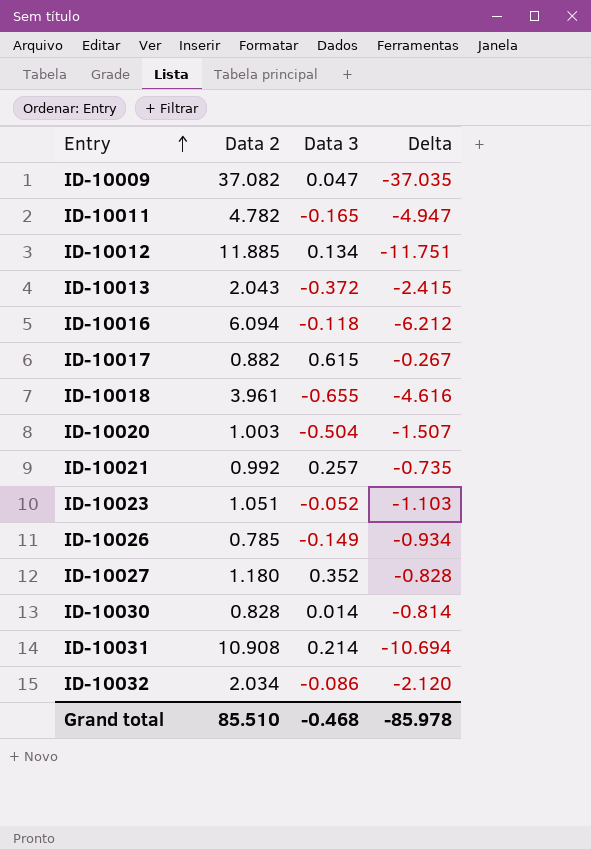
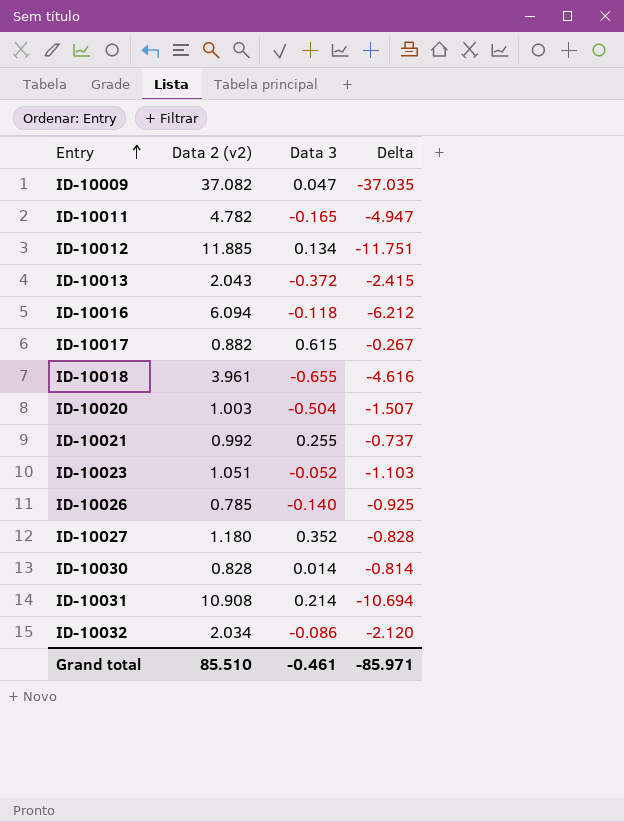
column name: Data 2 -> Data 2 (v2)
ID-10021 | Data 3: 0.257 -> 0.255
ID-10021 | Delta: -0.735 -> -0.737
ID-10026 | Data 3: -0.149 -> -0.140
ID-10026 | Delta: -0.934 -> -0.925
Grand total | Data 3: -0.468 -> -0.461
Grand total | Delta: -85.978 -> -85.971

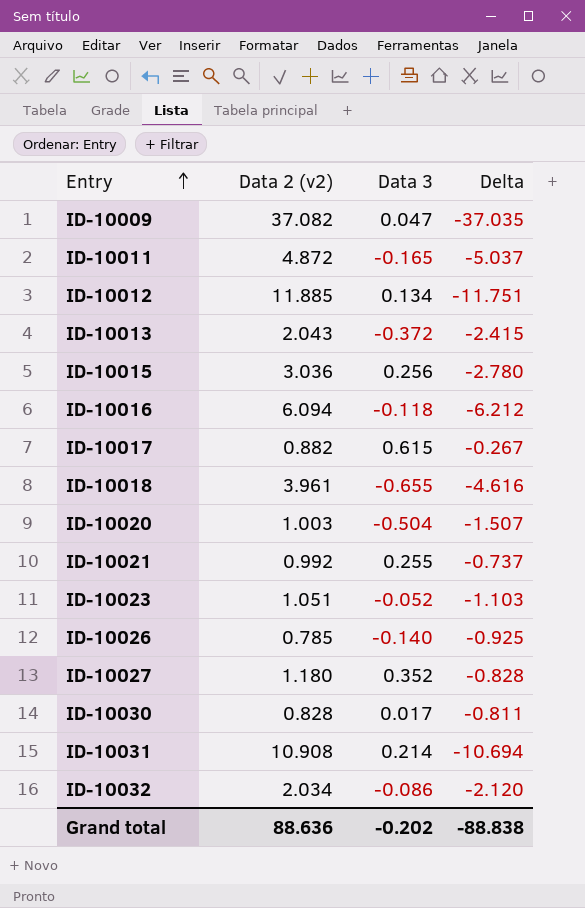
ID-10011 | Data 2 (v2): 4.782 -> 4.872
ID-10011 | Delta: -4.947 -> -5.037
row ID-10015: none -> 3.036 | 0.256 | -2.780
ID-10030 | Data 3: 0.014 -> 0.017
ID-10030 | Delta: -0.814 -> -0.811
Grand total | Data 2 (v2): 85.510 -> 88.636
Grand total | Data 3: -0.461 -> -0.202
Grand total | Delta: -85.971 -> -88.838

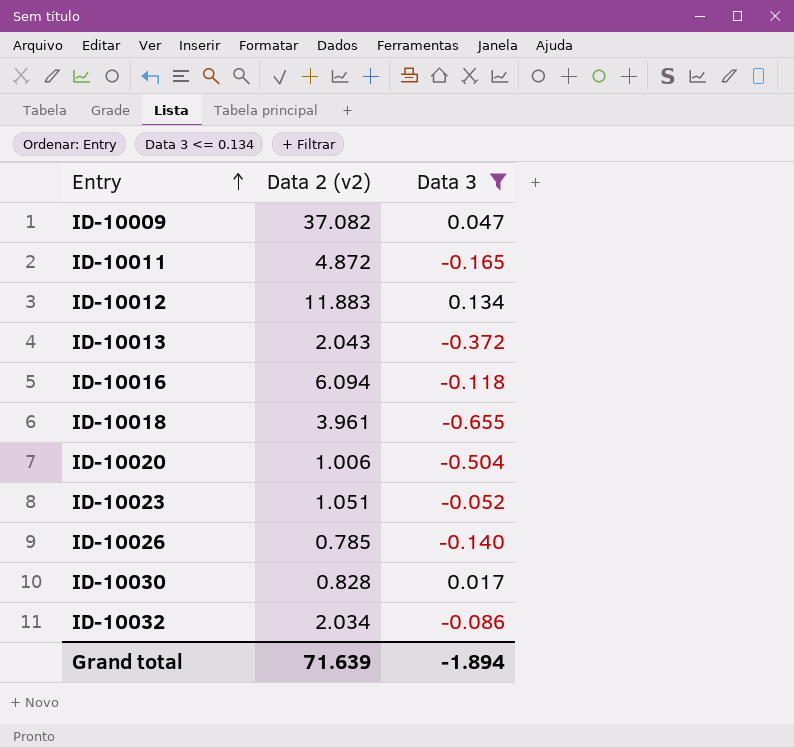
filter: none -> Data 3 <= 0.134
column Delta | formula: [Data 3] - [Data 2 (v2)] -> none
ID-10012 | Data 2 (v2): 11.885 -> 11.883
ID-10020 | Data 2 (v2): 1.003 -> 1.006
Grand total | Data 2 (v2): 88.636 -> 71.639
Grand total | Data 3: -0.202 -> -1.894

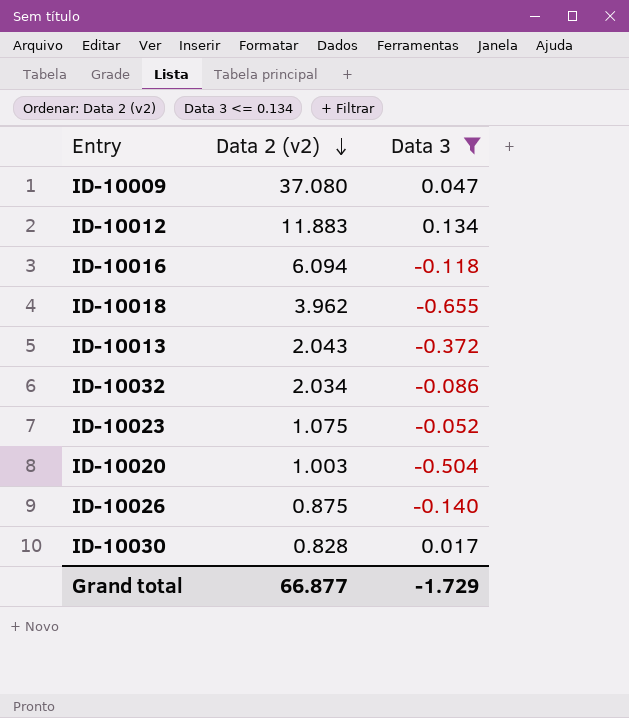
row order: Entry ascending -> Data 2 (v2) descending
row ID-10011: 4.872 | -0.165 -> none
ID-10009 | Data 2 (v2): 37.082 -> 37.080
ID-10018 | Data 2 (v2): 3.961 -> 3.962
ID-10023 | Data 2 (v2): 1.051 -> 1.075
ID-10020 | Data 2 (v2): 1.006 -> 1.003
ID-10026 | Data 2 (v2): 0.785 -> 0.875
Grand total | Data 2 (v2): 71.639 -> 66.877
Grand total | Data 3: -1.894 -> -1.729

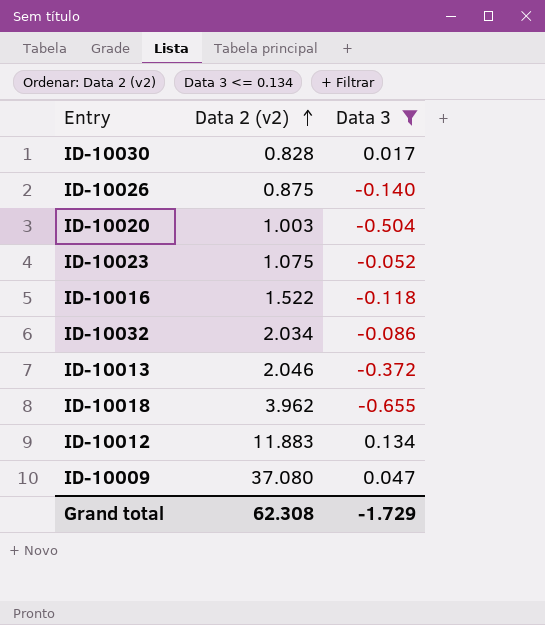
row order: Data 2 (v2) descending -> Data 2 (v2) ascending
ID-10016 | Data 2 (v2): 6.094 -> 1.522
ID-10013 | Data 2 (v2): 2.043 -> 2.046
Grand total | Data 2 (v2): 66.877 -> 62.308

